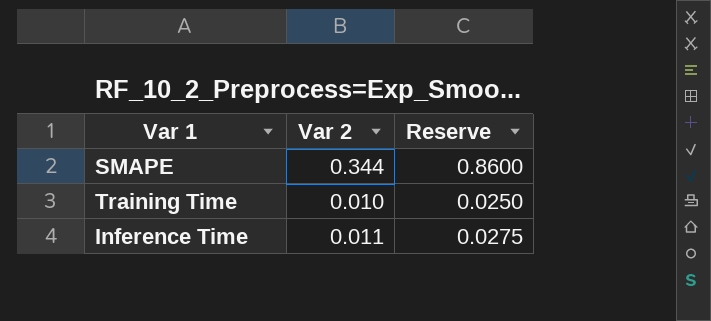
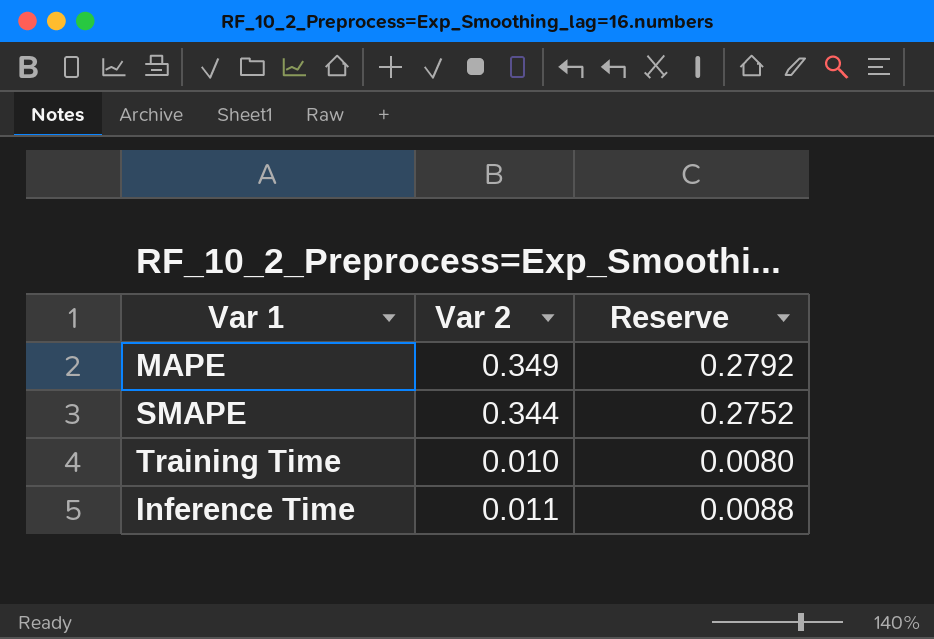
column Reserve | formula: [Var 2] * 2.5 -> [Var 2] * 0.8
row MAPE: none -> 0.349 | 0.2792

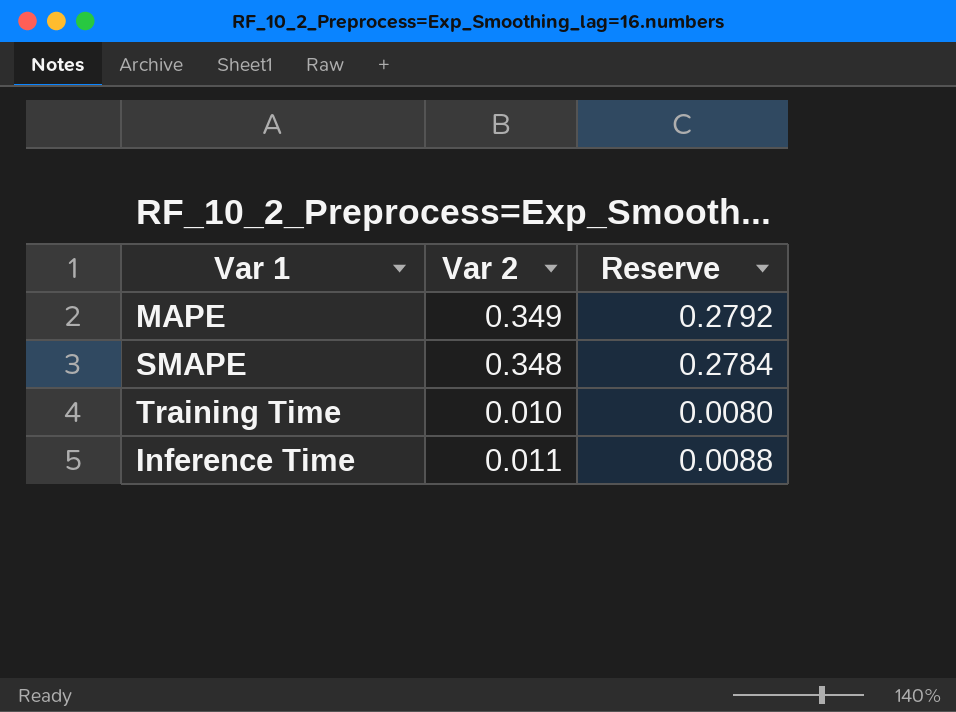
SMAPE | Var 2: 0.344 -> 0.348
SMAPE | Reserve: 0.2752 -> 0.2784

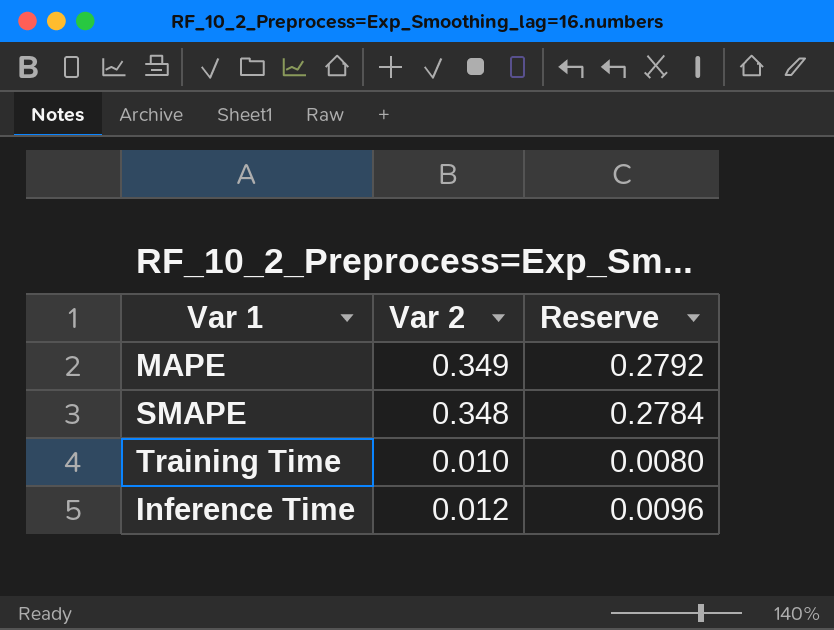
Inference Time | Var 2: 0.011 -> 0.012
Inference Time | Reserve: 0.0088 -> 0.0096

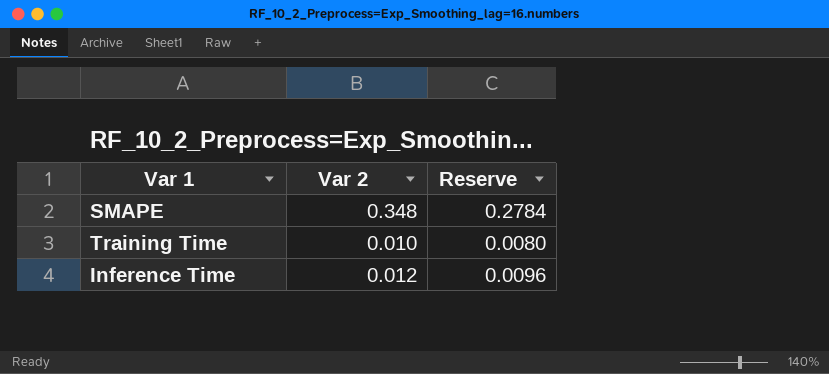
row MAPE: 0.349 | 0.2792 -> none

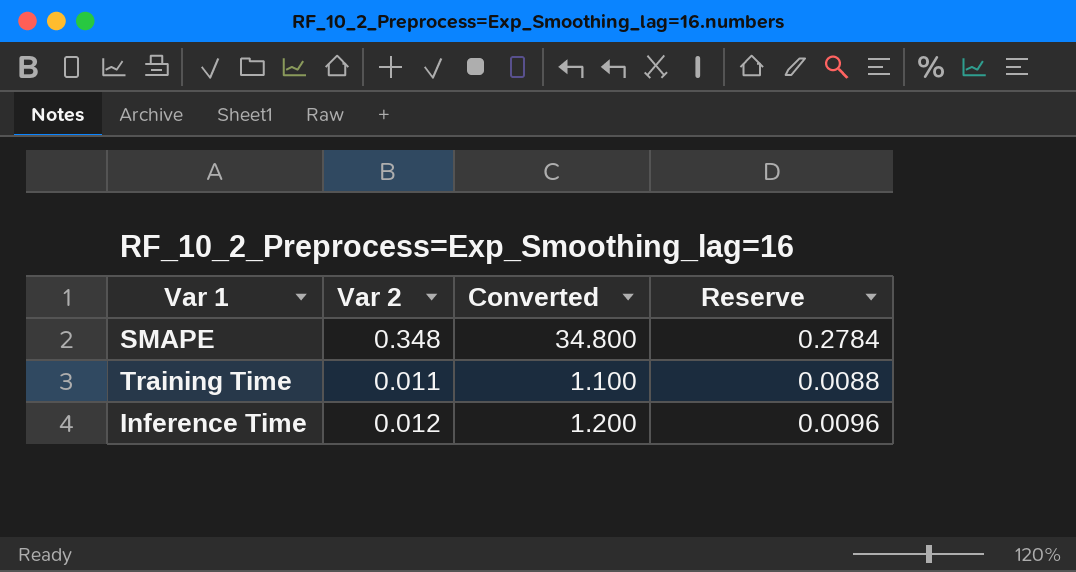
column Converted | formula: none -> [Var 2] * 100
Training Time | Var 2: 0.010 -> 0.011
Training Time | Reserve: 0.0080 -> 0.0088

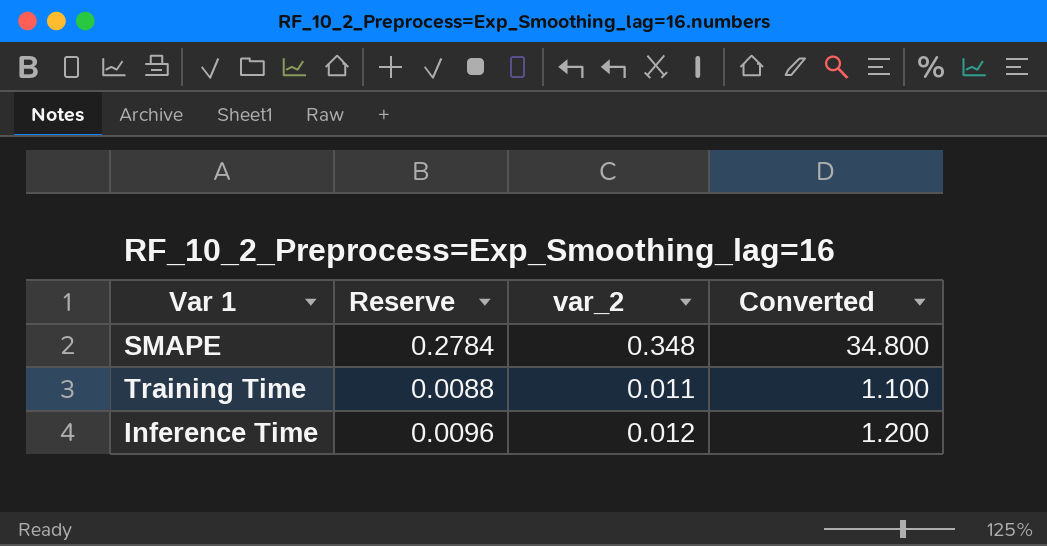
column Reserve | position: 4 -> 2
column name: Var 2 -> var_2

